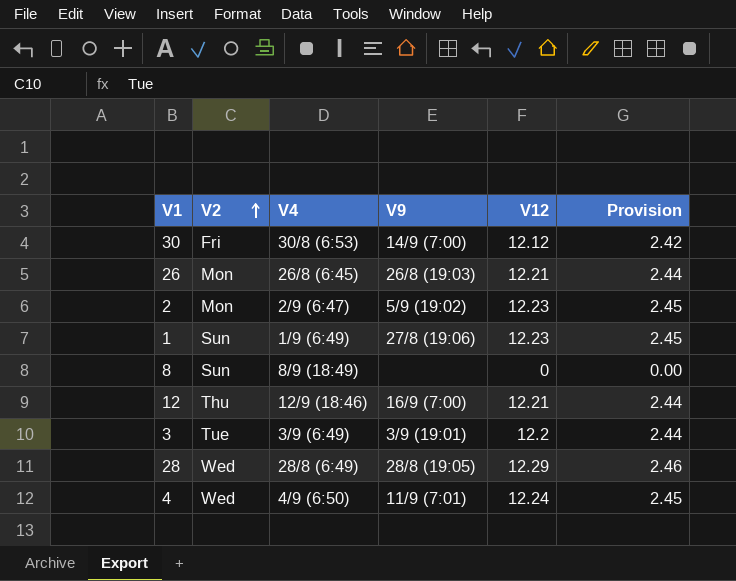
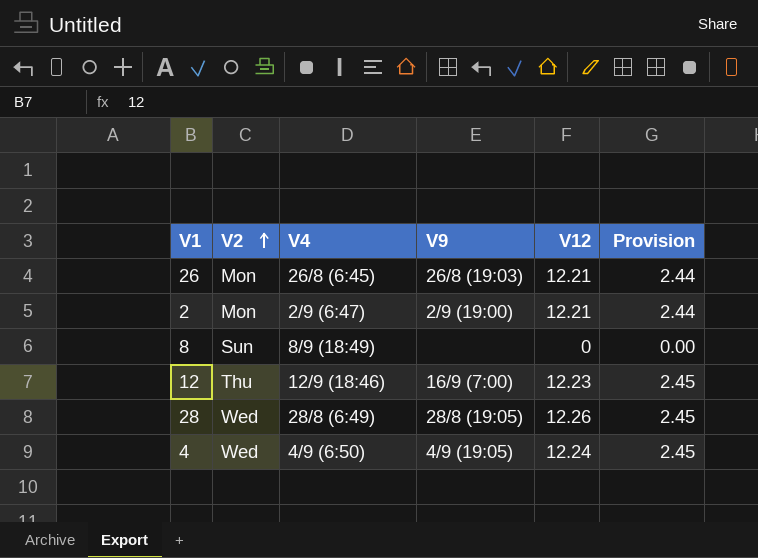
row 30: Fri | 30/8 (6:53) | 14/9 (7:00) | 12.12 | 2.42 -> none
row 1: Sun | 1/9 (6:49) | 27/8 (19:06) | 12.23 | 2.45 -> none
row 3: Tue | 3/9 (6:49) | 3/9 (19:01) | 12.2 | 2.44 -> none
2 | V9: 5/9 (19:02) -> 2/9 (19:00)
2 | V12: 12.23 -> 12.21
2 | Provision: 2.45 -> 2.44
12 | V12: 12.21 -> 12.23
12 | Provision: 2.44 -> 2.45
28 | V12: 12.29 -> 12.26
28 | Provision: 2.46 -> 2.45
4 | V9: 11/9 (7:01) -> 4/9 (19:05)

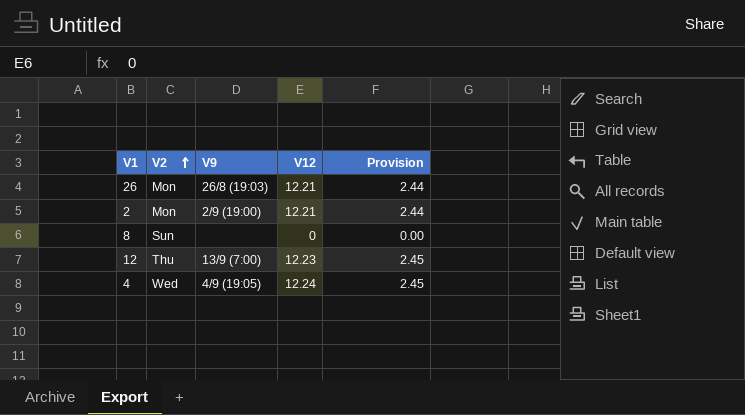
column V4 | position: 3 -> none
row 28: Wed | 28/8 (6:49) | 28/8 (19:05) | 12.26 | 2.45 -> none
12 | V9: 16/9 (7:00) -> 13/9 (7:00)

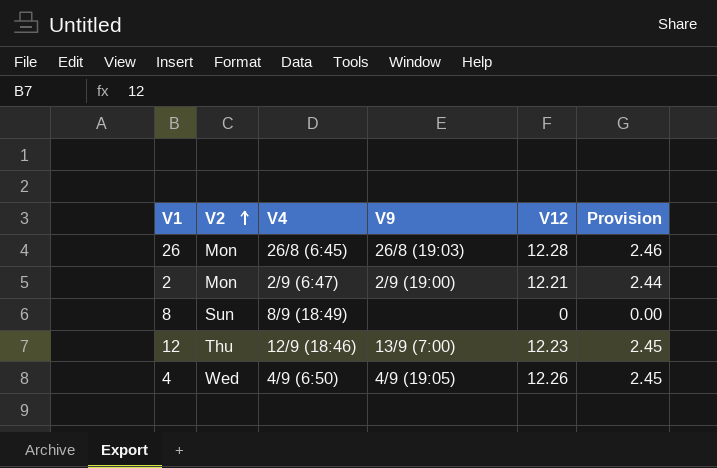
column V4 | position: none -> 3
26 | V12: 12.21 -> 12.28
26 | Provision: 2.44 -> 2.46
4 | V12: 12.24 -> 12.26

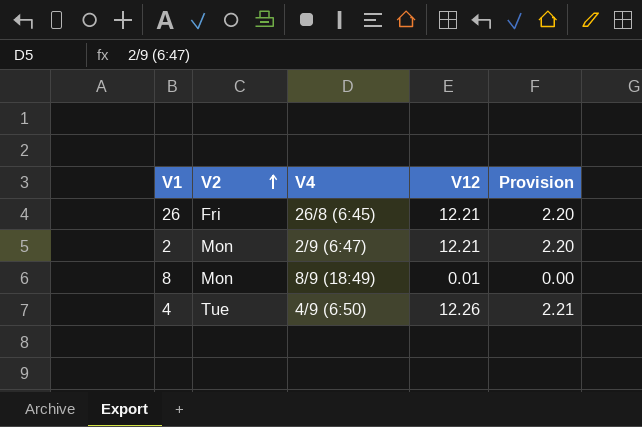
column V9 | position: 4 -> none
column Provision | formula: [V12] * 0.2 -> [V12] * 0.18
row 12: Thu | 12/9 (18:46) | 13/9 (7:00) | 12.23 | 2.45 -> none
26 | V2: Mon -> Fri
26 | V12: 12.28 -> 12.21
8 | V2: Sun -> Mon
8 | V12: 0 -> 0.01
4 | V2: Wed -> Tue

